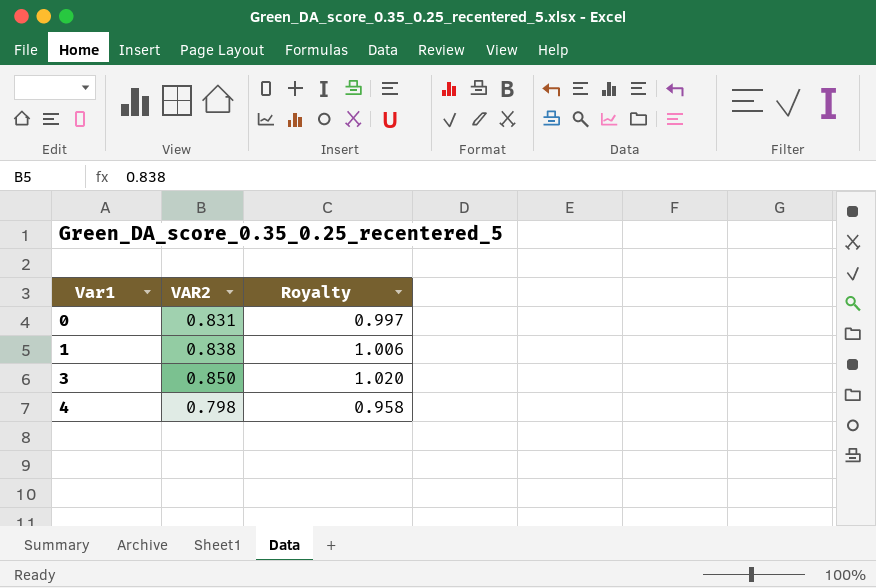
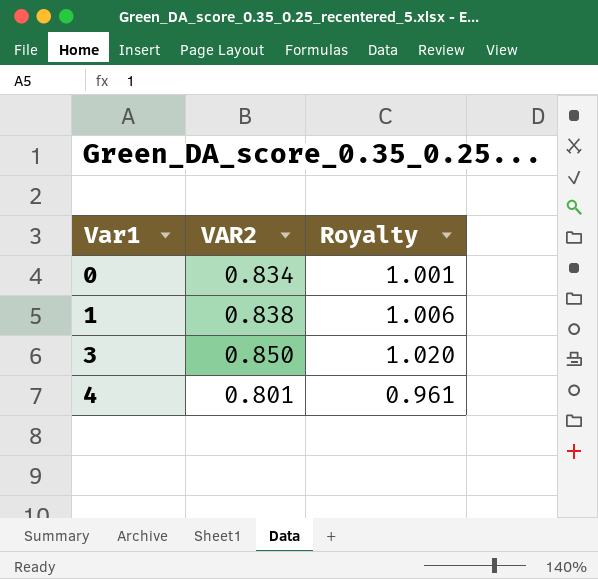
0 | VAR2: 0.831 -> 0.834
0 | Royalty: 0.997 -> 1.001
4 | VAR2: 0.798 -> 0.801
4 | Royalty: 0.958 -> 0.961

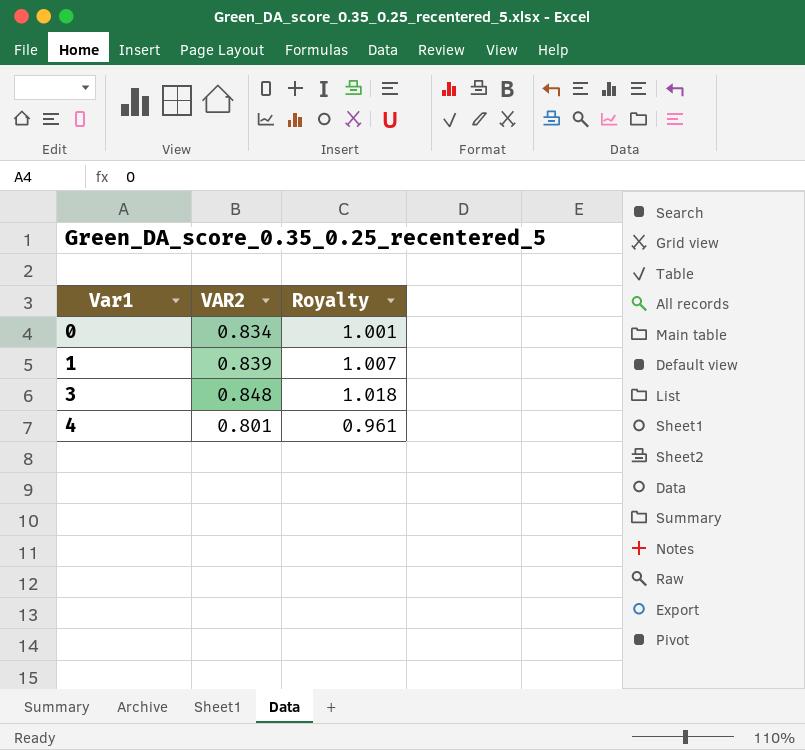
1 | VAR2: 0.838 -> 0.839
1 | Royalty: 1.006 -> 1.007
3 | VAR2: 0.850 -> 0.848
3 | Royalty: 1.020 -> 1.018

